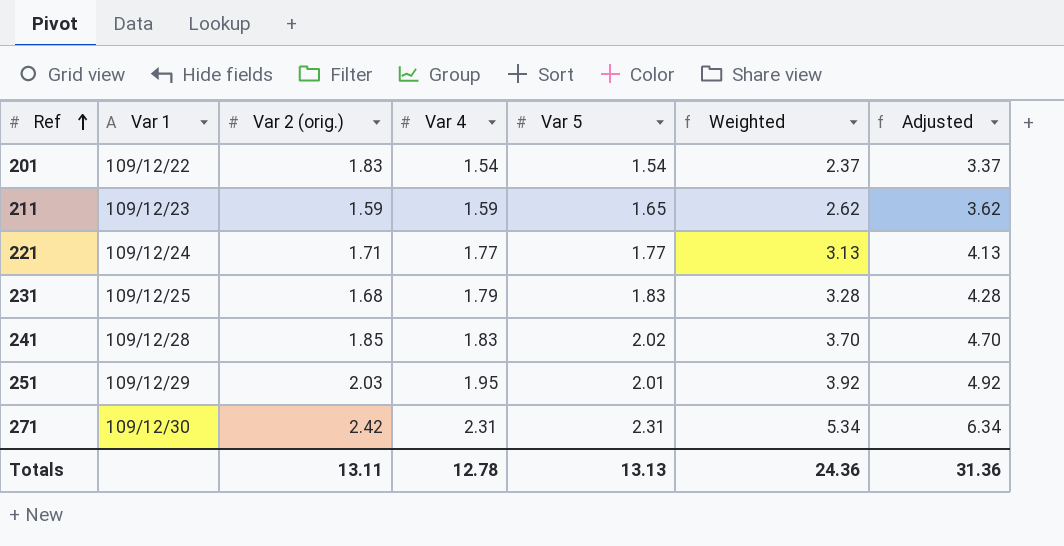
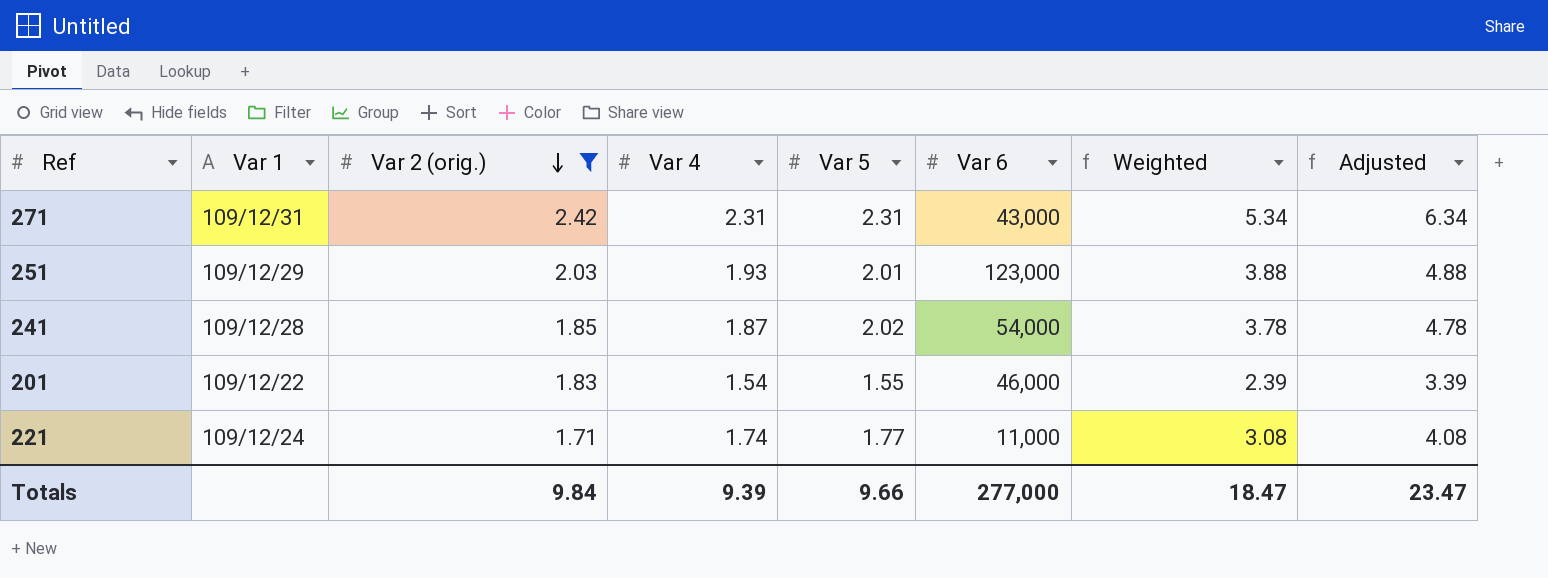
filter: none -> Var 2 (orig.) >= 1.71
row order: Ref ascending -> Var 2 (orig.) descending
column Var 6 | position: none -> 6
271 | Var 1: 109/12/30 -> 109/12/31
251 | Var 4: 1.95 -> 1.93
251 | Weighted: 3.92 -> 3.88
251 | Adjusted: 4.92 -> 4.88
241 | Var 4: 1.83 -> 1.87
241 | Weighted: 3.70 -> 3.78
241 | Adjusted: 4.70 -> 4.78
201 | Var 5: 1.54 -> 1.55
201 | Weighted: 2.37 -> 2.39
201 | Adjusted: 3.37 -> 3.39
221 | Var 4: 1.77 -> 1.74
221 | Weighted: 3.13 -> 3.08
221 | Adjusted: 4.13 -> 4.08
Totals | Var 2 (orig.): 13.11 -> 9.84
Totals | Var 4: 12.78 -> 9.39
Totals | Var 5: 13.13 -> 9.66
Totals | Weighted: 24.36 -> 18.47
Totals | Adjusted: 31.36 -> 23.47

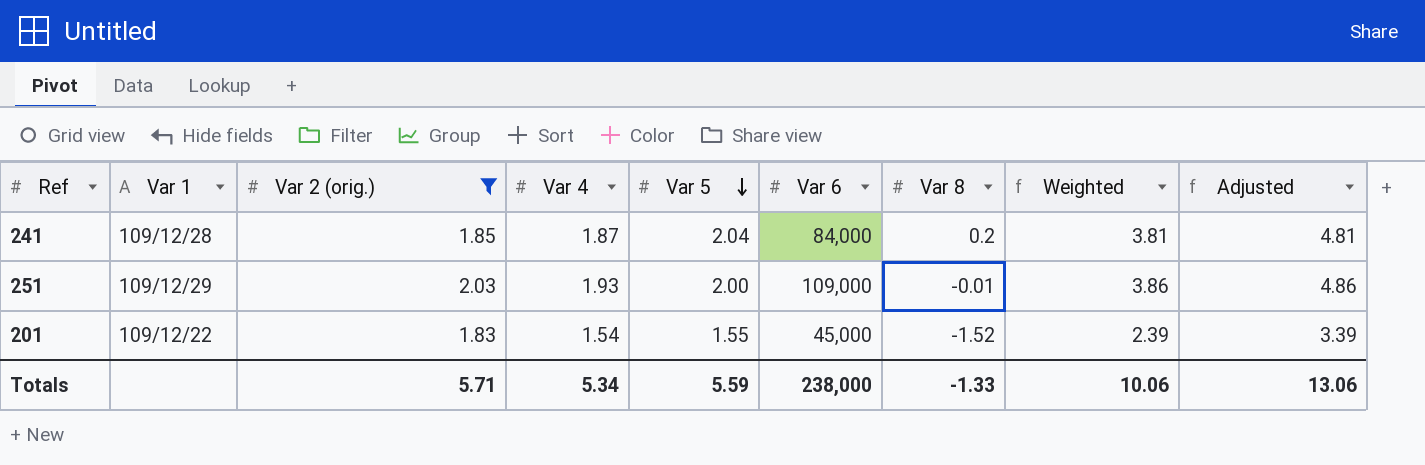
row order: Var 2 (orig.) descending -> Var 5 descending
column Var 8 | position: none -> 7
row 271: 109/12/31 | 2.42 | 2.31 | 2.31 | 43,000 | 5.34 | 6.34 -> none
row 221: 109/12/24 | 1.71 | 1.74 | 1.77 | 11,000 | 3.08 | 4.08 -> none
241 | Var 5: 2.02 -> 2.04
241 | Var 6: 54,000 -> 84,000
241 | Weighted: 3.78 -> 3.81
241 | Adjusted: 4.78 -> 4.81
251 | Var 5: 2.01 -> 2.00
251 | Var 6: 123,000 -> 109,000
251 | Weighted: 3.88 -> 3.86
251 | Adjusted: 4.88 -> 4.86
201 | Var 6: 46,000 -> 45,000
Totals | Var 2 (orig.): 9.84 -> 5.71
Totals | Var 4: 9.39 -> 5.34
Totals | Var 5: 9.66 -> 5.59
Totals | Var 6: 277,000 -> 238,000
Totals | Weighted: 18.47 -> 10.06
Totals | Adjusted: 23.47 -> 13.06

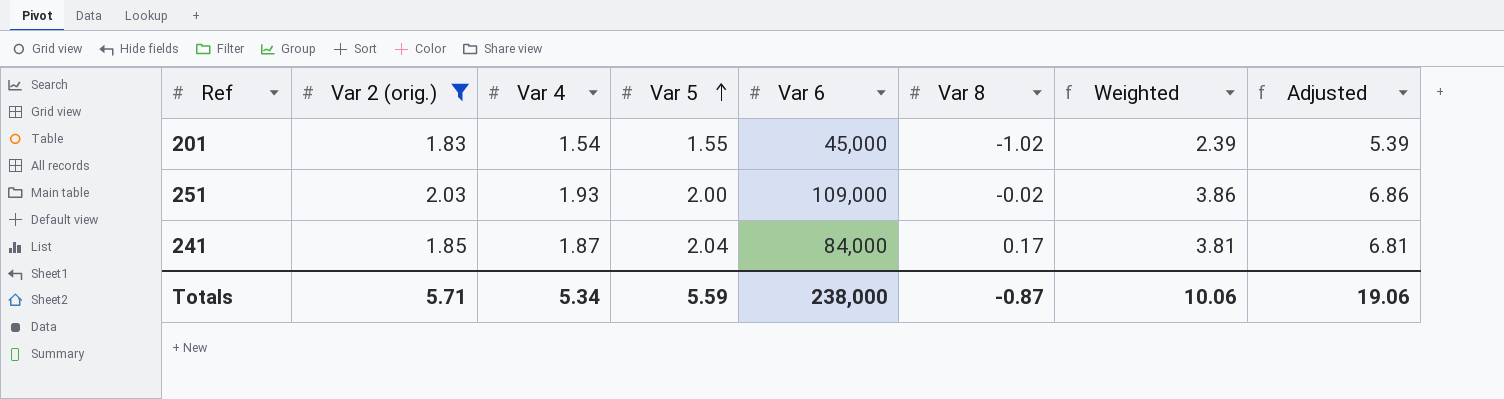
row order: Var 5 descending -> Var 5 ascending
column Var 1 | position: 2 -> none
column Adjusted | formula: [Weighted] + 1 -> [Weighted] + 3
201 | Var 8: -1.52 -> -1.02
251 | Var 8: -0.01 -> -0.02
241 | Var 8: 0.2 -> 0.17
Totals | Var 8: -1.33 -> -0.87
Totals | Adjusted: 13.06 -> 19.06

